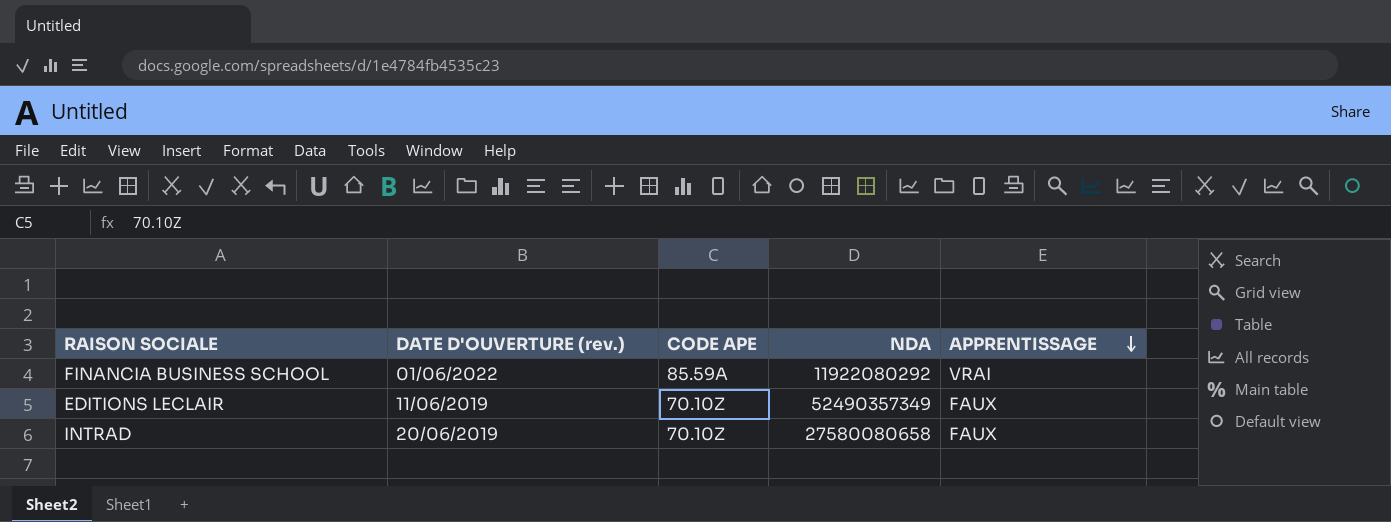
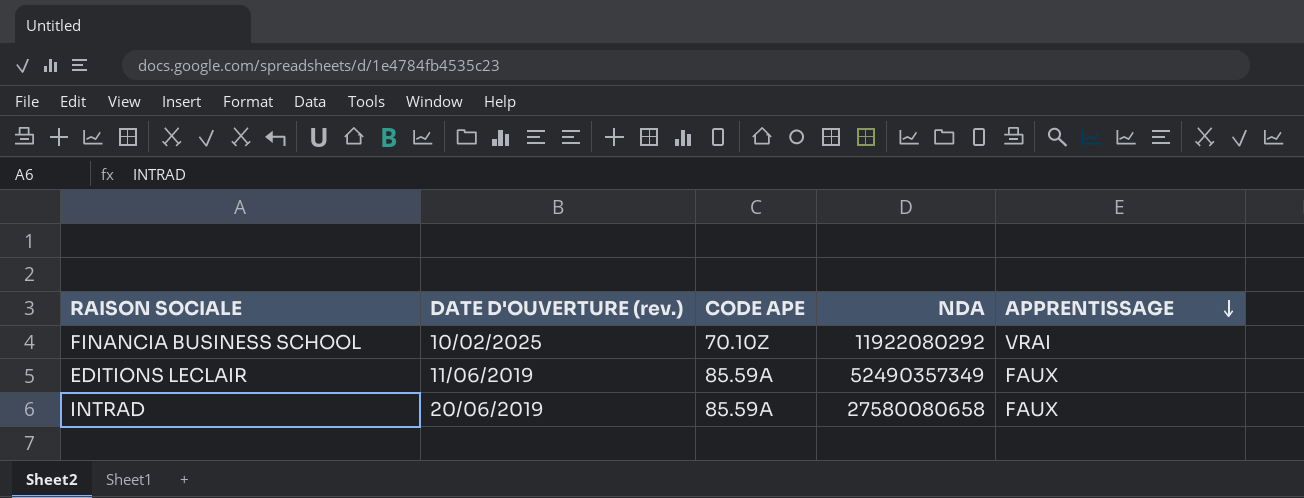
FINANCIA BUSINESS SCHOOL | DATE D'OUVERTURE (rev.): 01/06/2022 -> 10/02/2025
FINANCIA BUSINESS SCHOOL | CODE APE: 85.59A -> 70.10Z
EDITIONS LECLAIR | CODE APE: 70.10Z -> 85.59A
INTRAD | CODE APE: 70.10Z -> 85.59A

